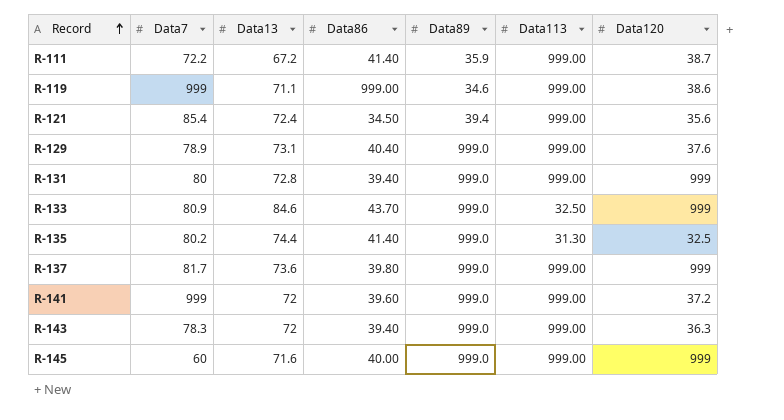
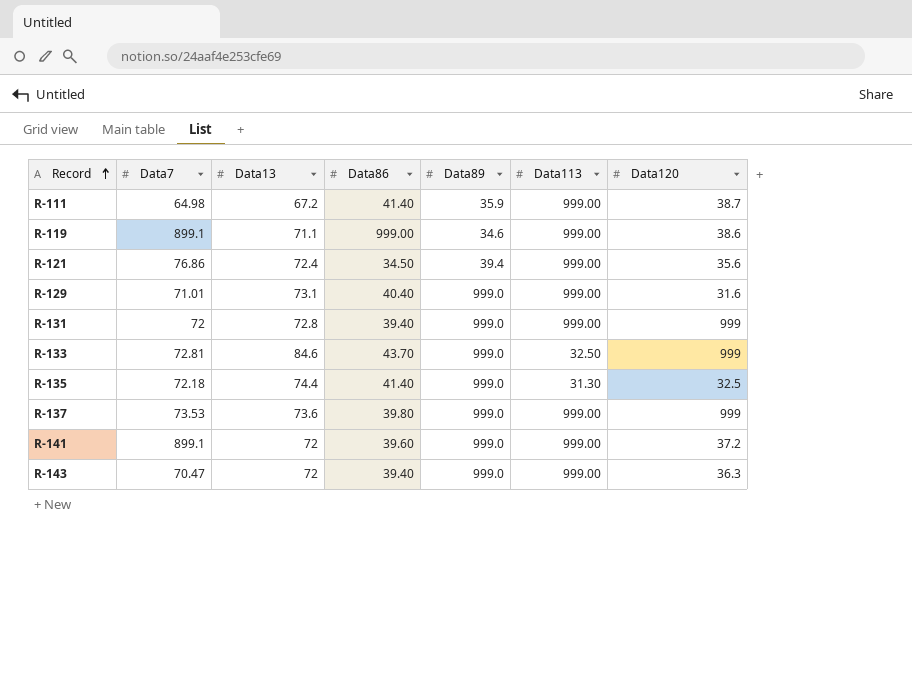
row R-145: 60 | 71.6 | 40.00 | 999.0 | 999.00 | 999 -> none
R-111 | Data7: 72.2 -> 64.98
R-119 | Data7: 999 -> 899.1
R-121 | Data7: 85.4 -> 76.86
R-129 | Data7: 78.9 -> 71.01
R-129 | Data120: 37.6 -> 31.6
R-131 | Data7: 80 -> 72
R-133 | Data7: 80.9 -> 72.81
R-135 | Data7: 80.2 -> 72.18
R-137 | Data7: 81.7 -> 73.53
R-141 | Data7: 999 -> 899.1
R-143 | Data7: 78.3 -> 70.47

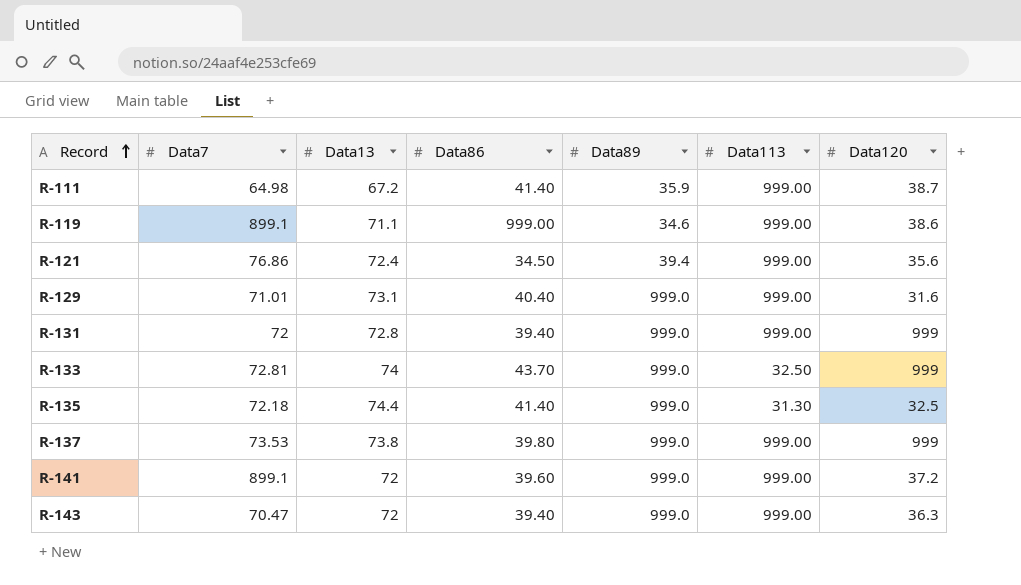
R-133 | Data13: 84.6 -> 74
R-137 | Data13: 73.6 -> 73.8

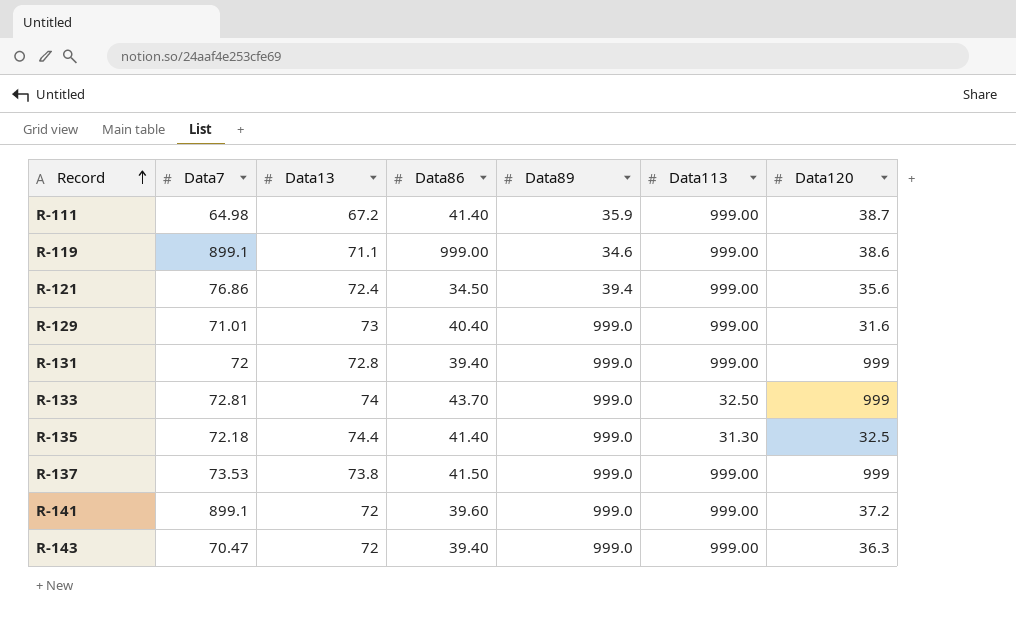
R-129 | Data13: 73.1 -> 73
R-137 | Data86: 39.80 -> 41.50

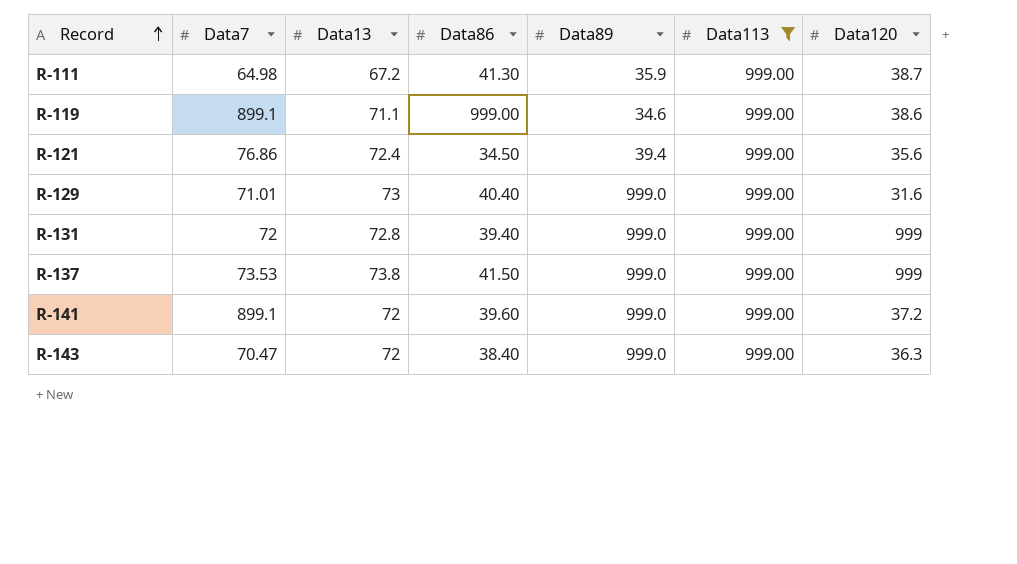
filter: none -> Data113 = 999.00
R-111 | Data86: 41.40 -> 41.30
R-143 | Data86: 39.40 -> 38.40

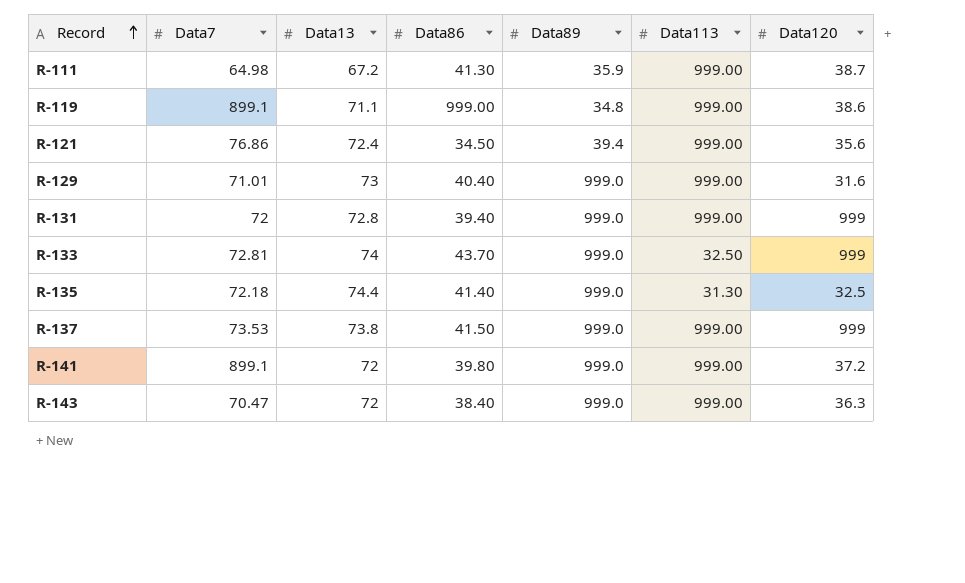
filter: Data113 = 999.00 -> none
R-119 | Data89: 34.6 -> 34.8
R-141 | Data86: 39.60 -> 39.80

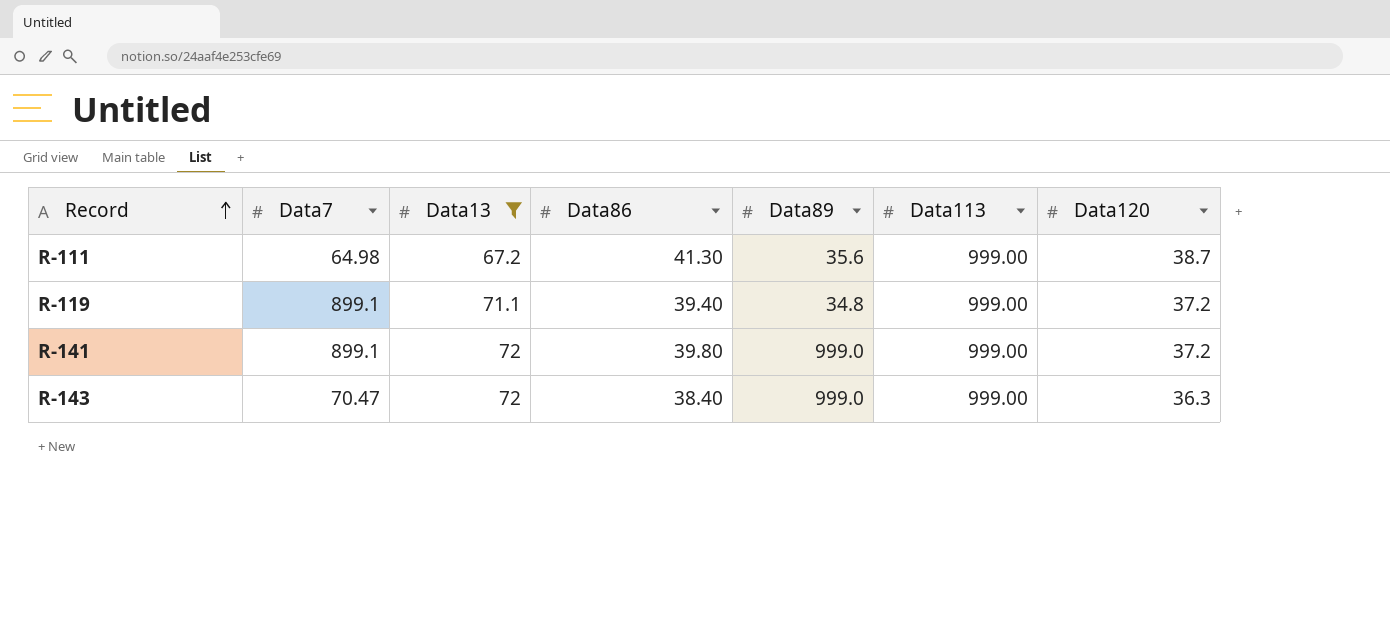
filter: none -> Data13 <= 72
R-111 | Data89: 35.9 -> 35.6
R-119 | Data86: 999.00 -> 39.40
R-119 | Data120: 38.6 -> 37.2

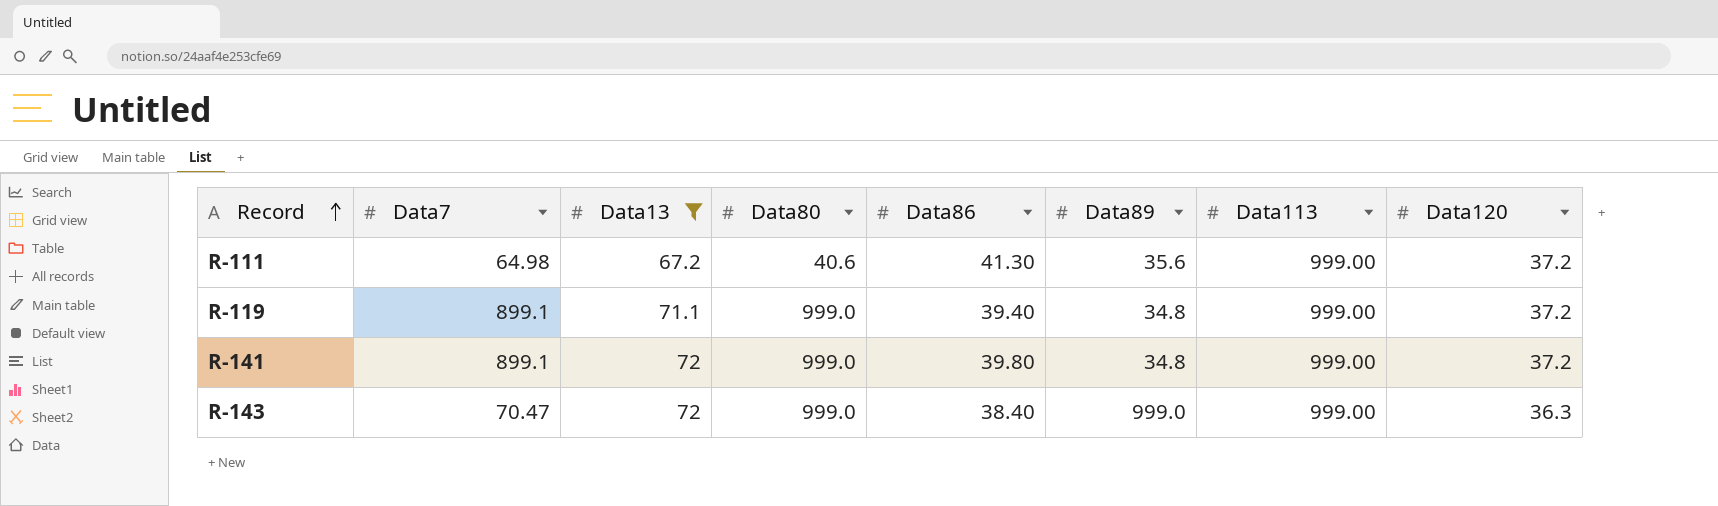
column Data80 | position: none -> 4
R-111 | Data120: 38.7 -> 37.2
R-141 | Data89: 999.0 -> 34.8

